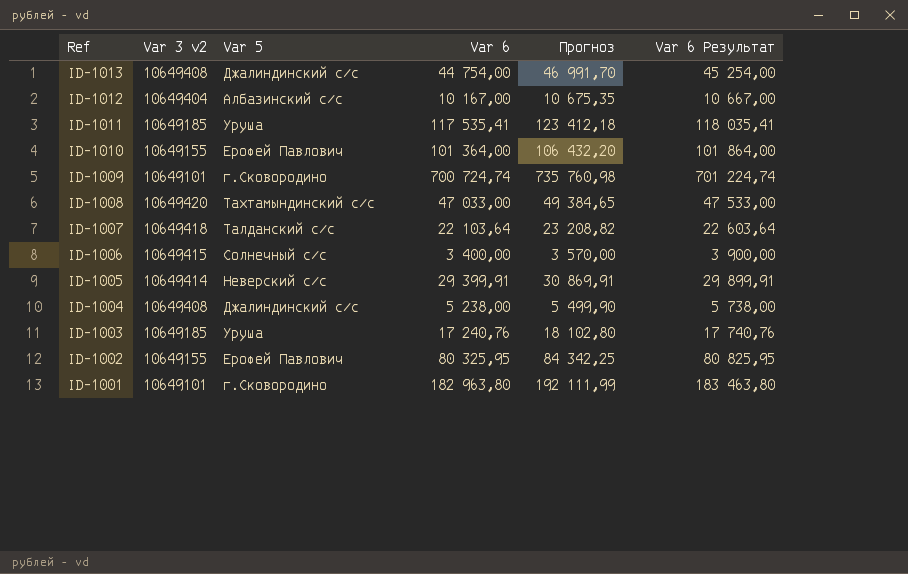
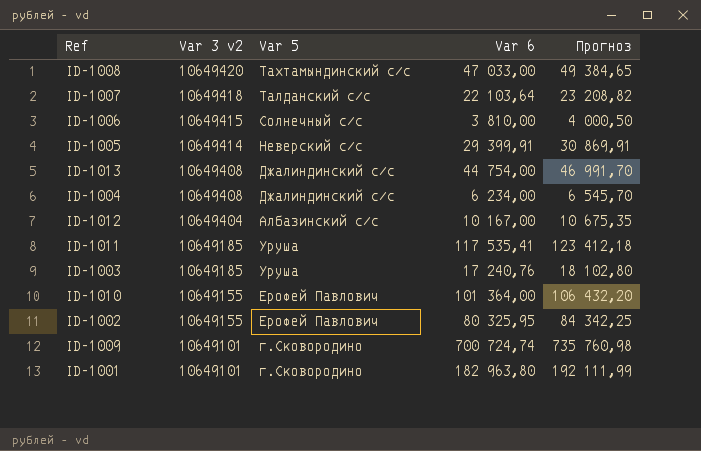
row order: Ref descending -> Var 3 v2 descending
column Var 6 Результат | formula: [Var 6] + 500 -> none
ID-1006 | Var 6: 3 400,00 -> 3 810,00
ID-1006 | Прогноз: 3 570,00 -> 4 000,50
ID-1004 | Var 6: 5 238,00 -> 6 234,00
ID-1004 | Прогноз: 5 499,90 -> 6 545,70

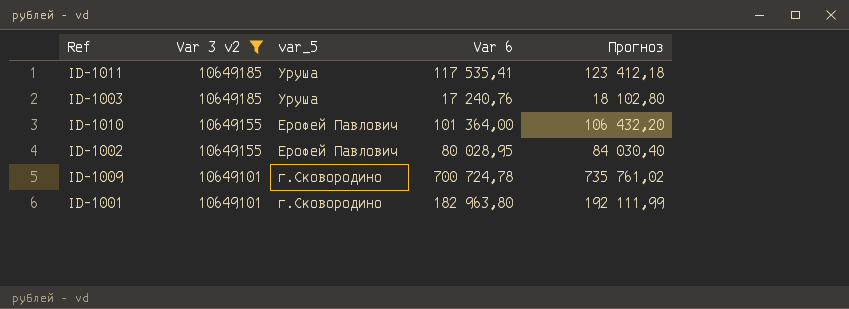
filter: none -> Var 3 v2 <= 10649185
column name: Var 5 -> var_5
ID-1002 | Var 6: 80 325,95 -> 80 028,95
ID-1002 | Прогноз: 84 342,25 -> 84 030,40
ID-1009 | Var 6: 700 724,74 -> 700 724,78
ID-1009 | Прогноз: 735 760,98 -> 735 761,02

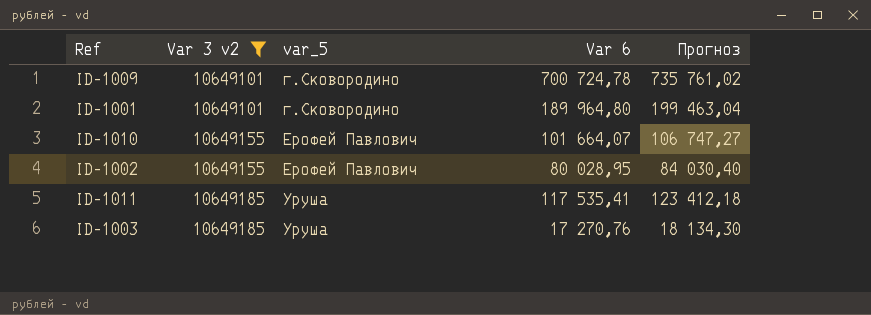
row order: Var 3 v2 descending -> Var 3 v2 ascending
ID-1001 | Var 6: 182 963,80 -> 189 964,80
ID-1001 | Прогноз: 192 111,99 -> 199 463,04
ID-1010 | Var 6: 101 364,00 -> 101 664,07
ID-1010 | Прогноз: 106 432,20 -> 106 747,27
ID-1003 | Var 6: 17 240,76 -> 17 270,76
ID-1003 | Прогноз: 18 102,80 -> 18 134,30

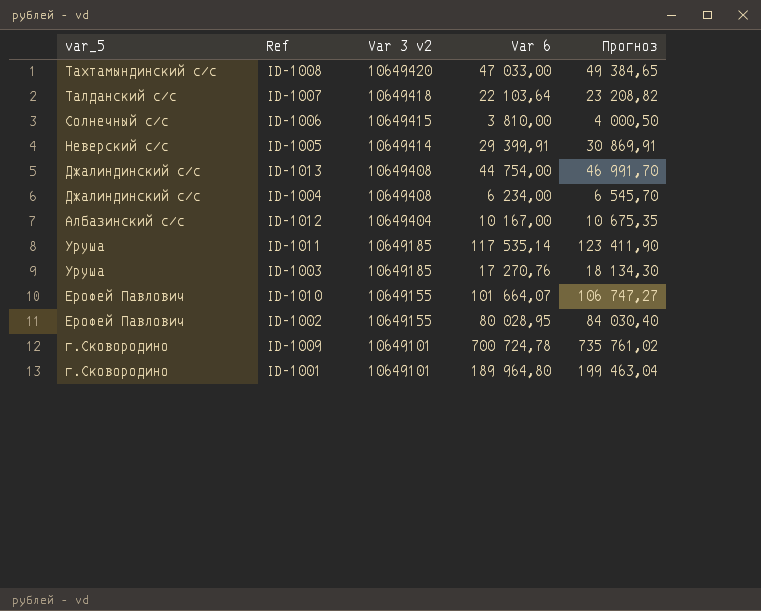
filter: Var 3 v2 <= 10649185 -> none
row order: Var 3 v2 ascending -> Var 3 v2 descending
column var_5 | position: 3 -> 1
ID-1011 | Var 6: 117 535,41 -> 117 535,14
ID-1011 | Прогноз: 123 412,18 -> 123 411,90

